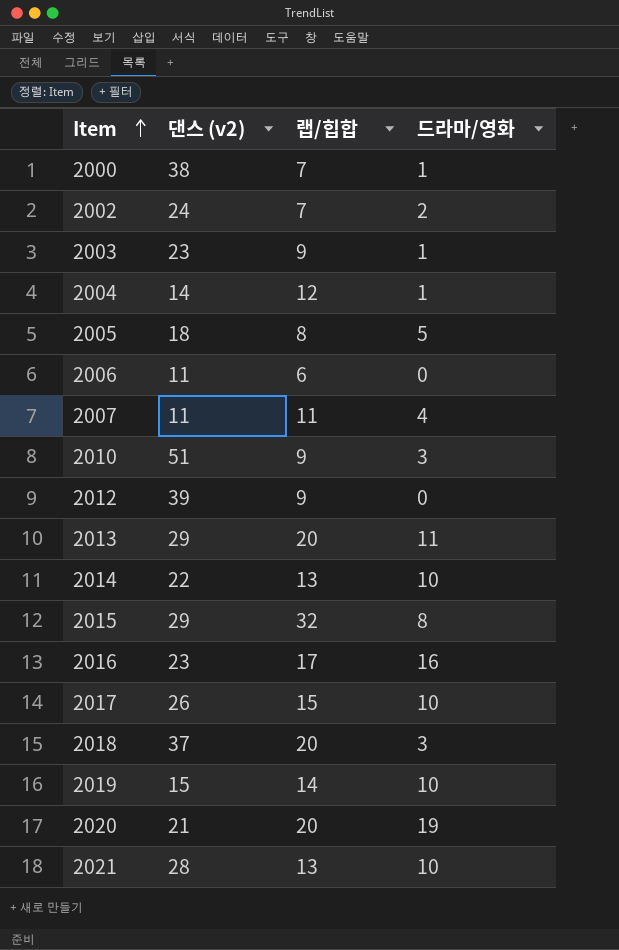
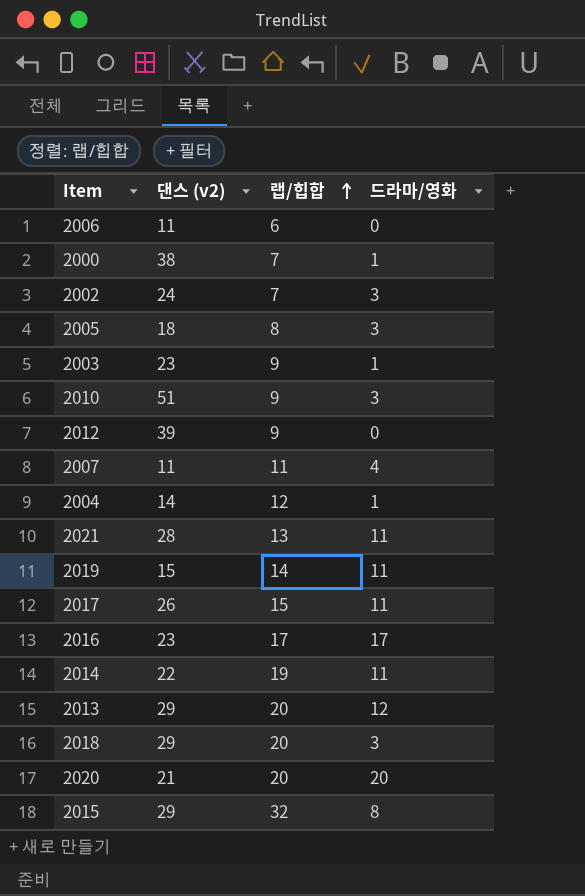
row order: Item ascending -> 랩/힙합 ascending
2002 | 드라마/영화: 2 -> 3
2005 | 드라마/영화: 5 -> 3
2021 | 드라마/영화: 10 -> 11
2019 | 드라마/영화: 10 -> 11
2017 | 드라마/영화: 10 -> 11
2016 | 드라마/영화: 16 -> 17
2014 | 랩/힙합: 13 -> 19
2014 | 드라마/영화: 10 -> 11
2013 | 드라마/영화: 11 -> 12
2018 | 댄스 (v2): 37 -> 29
2020 | 드라마/영화: 19 -> 20

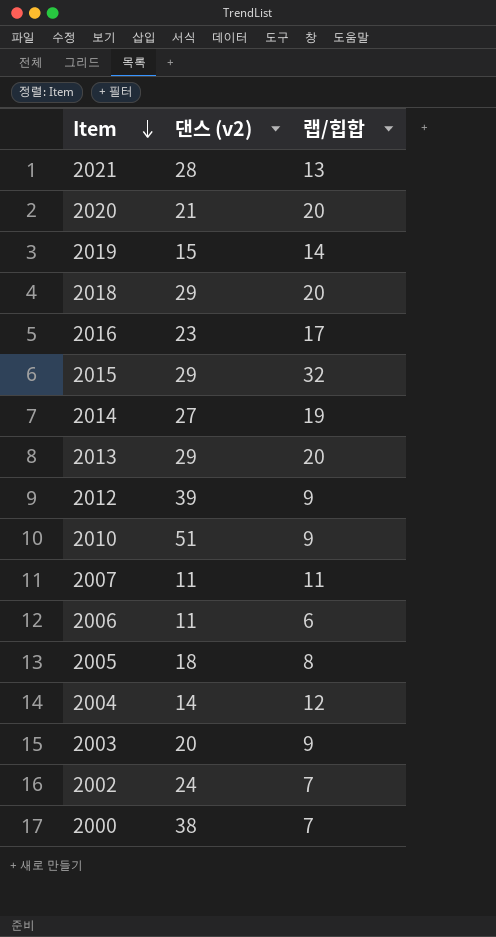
row order: 랩/힙합 ascending -> Item descending
column 드라마/영화 | position: 4 -> none
row 2017: 26 | 15 | 11 -> none
2014 | 댄스 (v2): 22 -> 27
2003 | 댄스 (v2): 23 -> 20

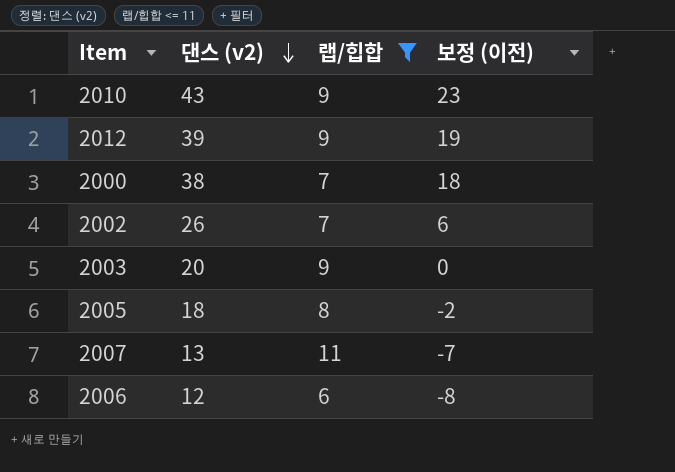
filter: none -> 랩/힙합 <= 11
row order: Item descending -> 댄스 (v2) descending
column 보정 (이전) | formula: none -> [댄스 (v2)] - 20
2010 | 댄스 (v2): 51 -> 43
2002 | 댄스 (v2): 24 -> 26
2007 | 댄스 (v2): 11 -> 13
2006 | 댄스 (v2): 11 -> 12

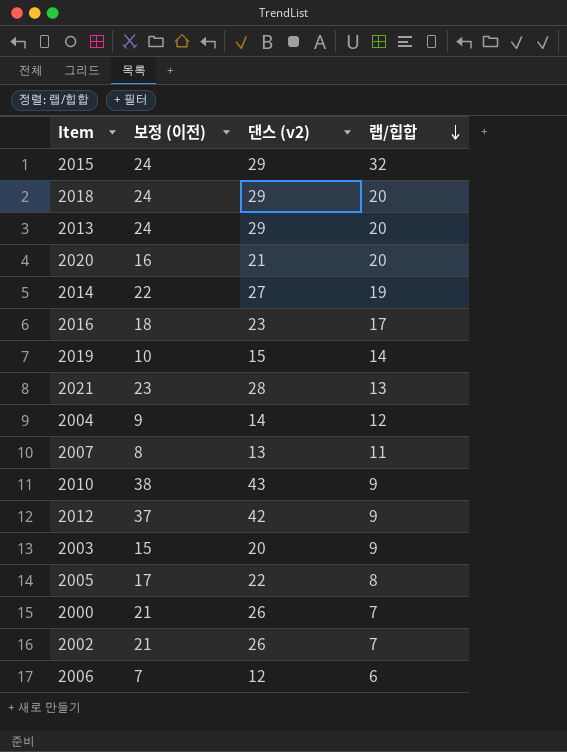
filter: 랩/힙합 <= 11 -> none
row order: 댄스 (v2) descending -> 랩/힙합 descending
column 보정 (이전) | formula: [댄스 (v2)] - 20 -> [댄스 (v2)] - 5
column 보정 (이전) | position: 4 -> 2
2012 | 댄스 (v2): 39 -> 42
2005 | 댄스 (v2): 18 -> 22
2000 | 댄스 (v2): 38 -> 26

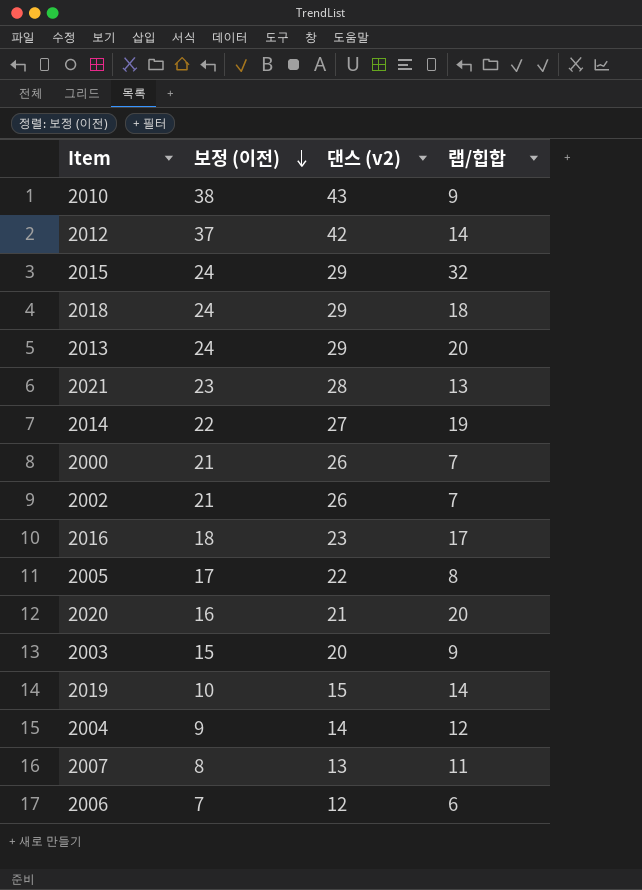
row order: 랩/힙합 descending -> 보정 (이전) descending
2012 | 랩/힙합: 9 -> 14
2018 | 랩/힙합: 20 -> 18

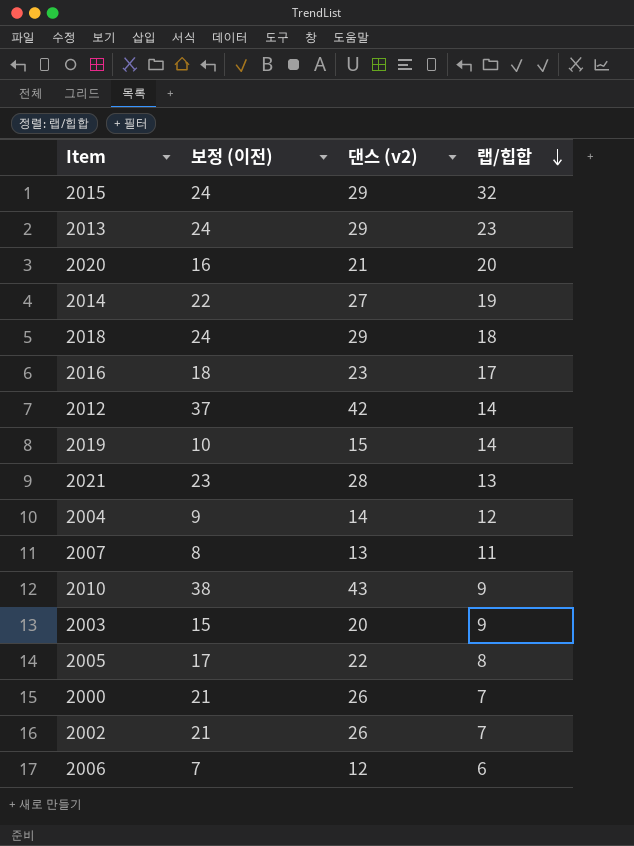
row order: 보정 (이전) descending -> 랩/힙합 descending
2013 | 랩/힙합: 20 -> 23

